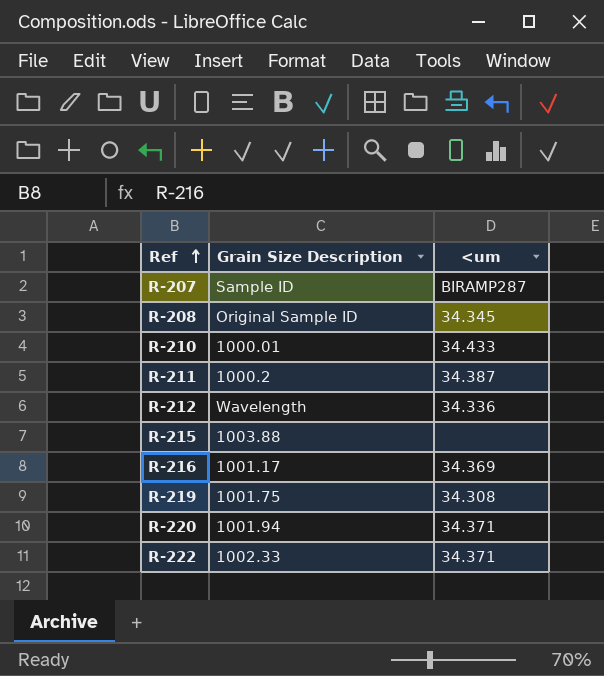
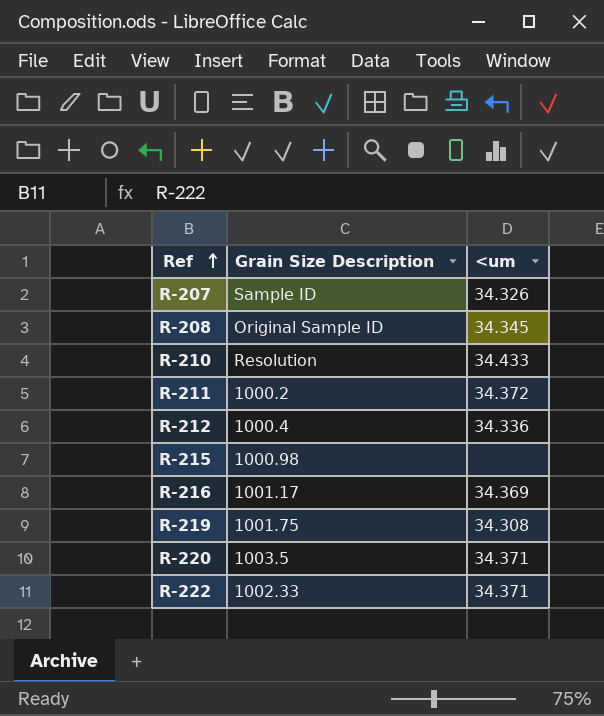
R-207 | <um: BIRAMP287 -> 34.326
R-210 | Grain Size Description: 1000.01 -> Resolution
R-211 | <um: 34.387 -> 34.372
R-212 | Grain Size Description: Wavelength -> 1000.4
R-215 | Grain Size Description: 1003.88 -> 1000.98
R-220 | Grain Size Description: 1001.94 -> 1003.5

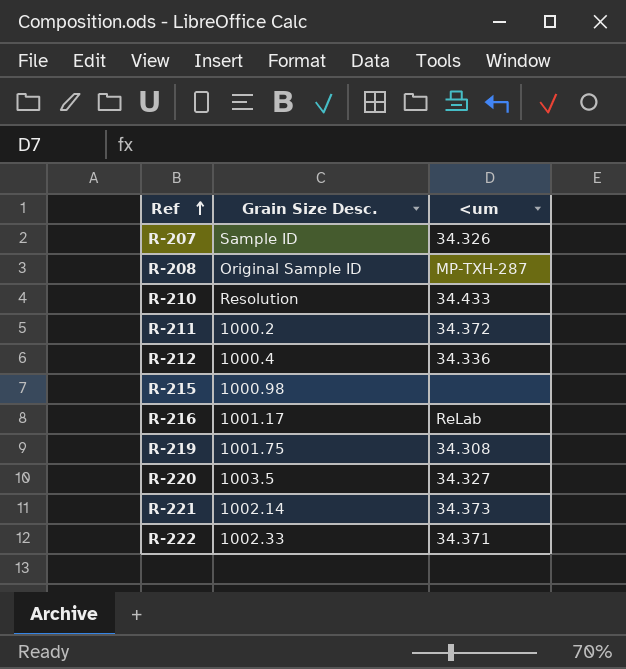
column name: Grain Size Description -> Grain Size Desc.
R-208 | <um: 34.345 -> MP-TXH-287
R-216 | <um: 34.369 -> ReLab
R-220 | <um: 34.371 -> 34.327
row R-221: none -> 1002.14 | 34.373

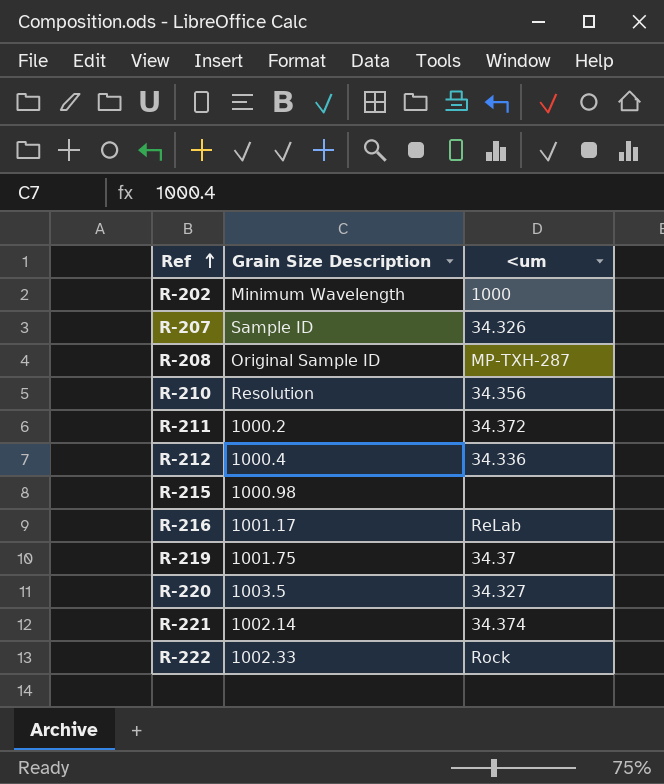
column name: Grain Size Desc. -> Grain Size Description
row R-202: none -> Minimum Wavelength | 1000
R-210 | <um: 34.433 -> 34.356
R-219 | <um: 34.308 -> 34.37
R-221 | <um: 34.373 -> 34.374
R-222 | <um: 34.371 -> Rock

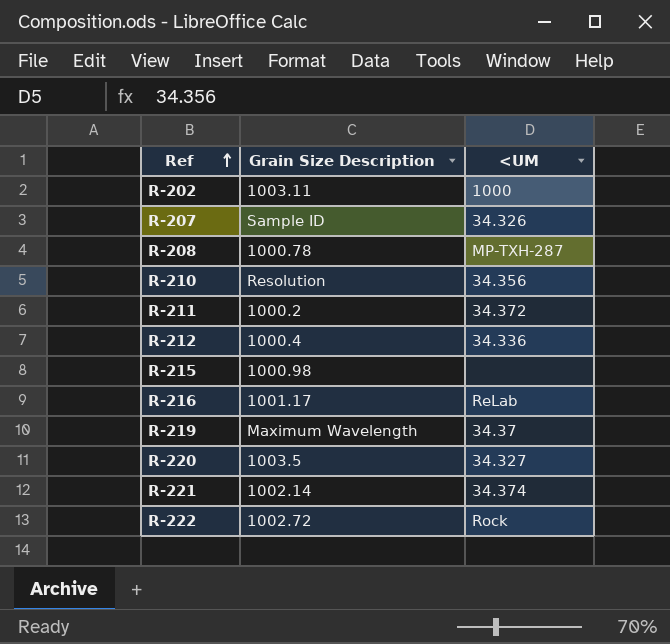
column name: <um -> <UM
R-202 | Grain Size Description: Minimum Wavelength -> 1003.11
R-208 | Grain Size Description: Original Sample ID -> 1000.78
R-219 | Grain Size Description: 1001.75 -> Maximum Wavelength
R-222 | Grain Size Description: 1002.33 -> 1002.72

